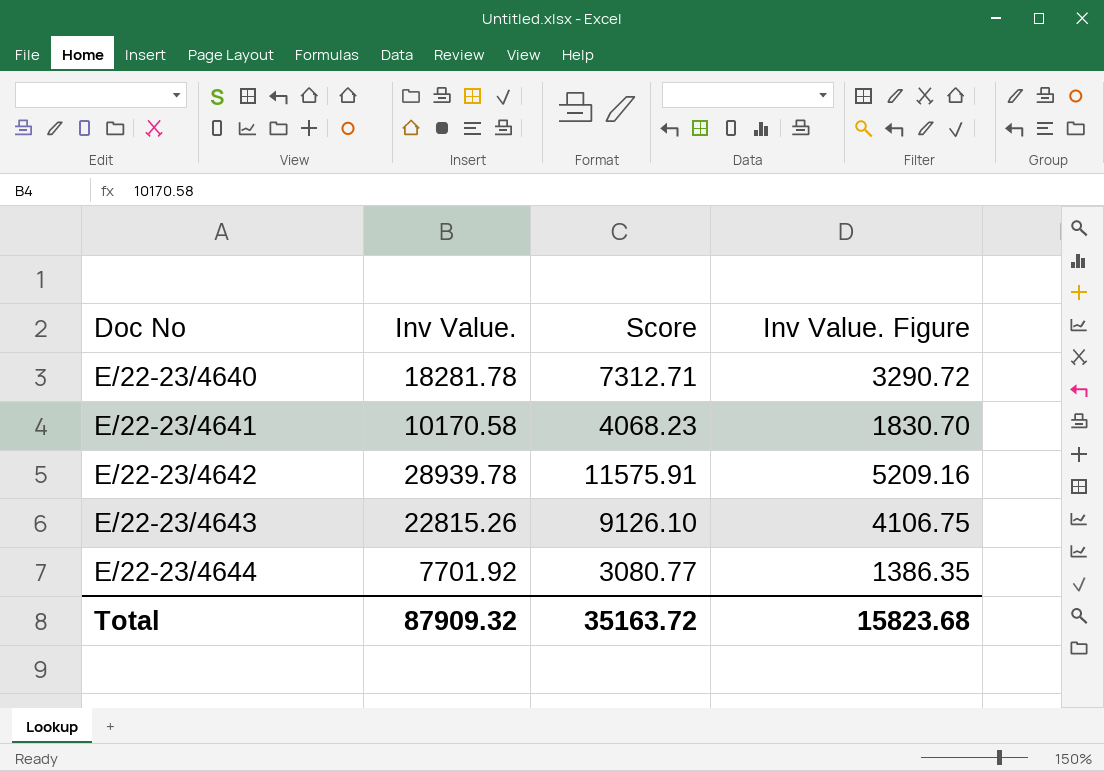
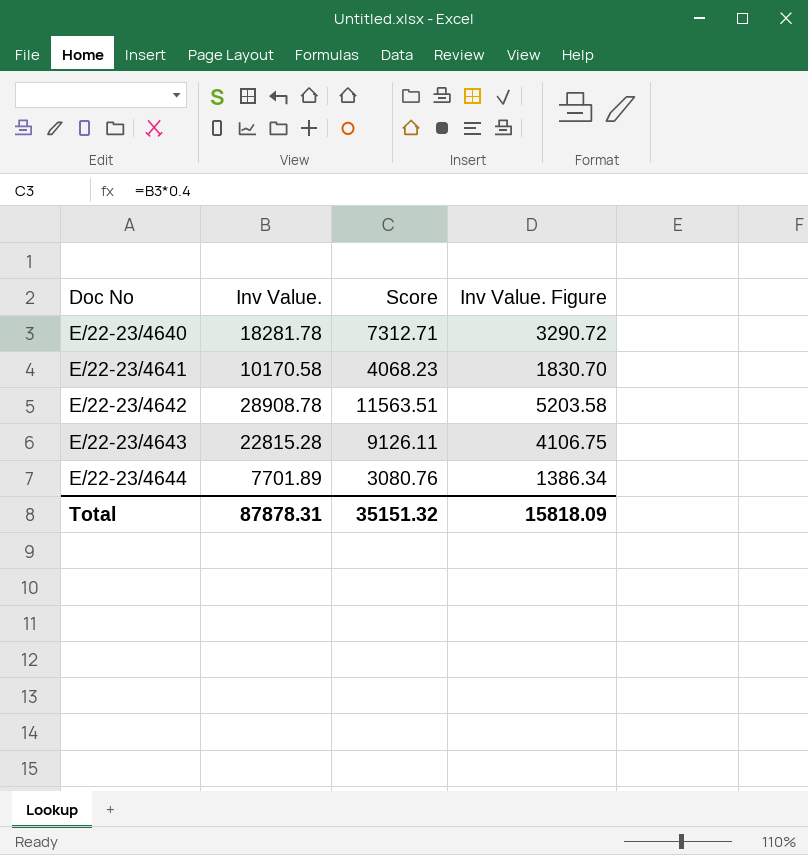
E/22-23/4642 | Inv Value.: 28939.78 -> 28908.78
E/22-23/4642 | Score: 11575.91 -> 11563.51
E/22-23/4642 | Inv Value. Figure: 5209.16 -> 5203.58
E/22-23/4643 | Inv Value.: 22815.26 -> 22815.28
E/22-23/4643 | Score: 9126.10 -> 9126.11
E/22-23/4644 | Inv Value.: 7701.92 -> 7701.89
E/22-23/4644 | Score: 3080.77 -> 3080.76
E/22-23/4644 | Inv Value. Figure: 1386.35 -> 1386.34
Total | Inv Value.: 87909.32 -> 87878.31
Total | Score: 35163.72 -> 35151.32
Total | Inv Value. Figure: 15823.68 -> 15818.09

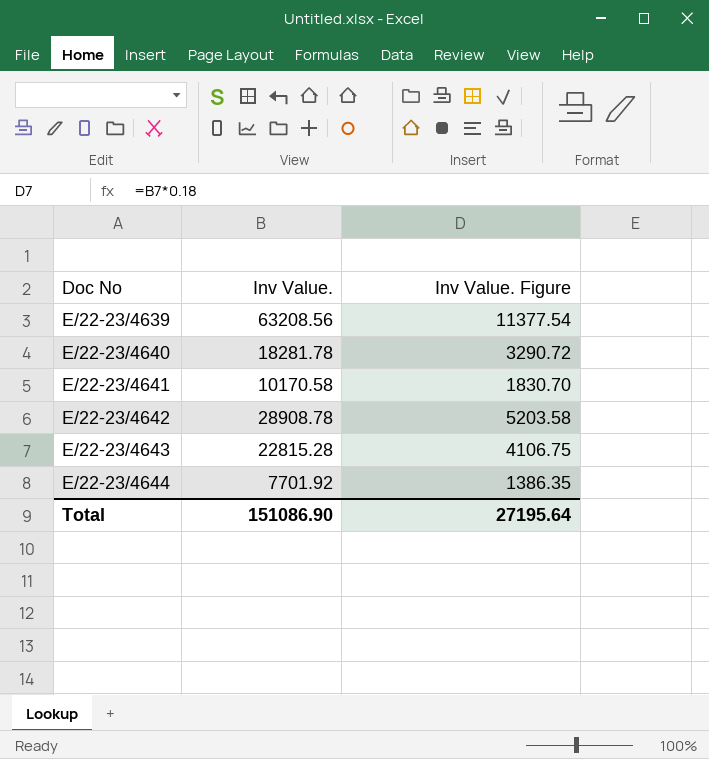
column Score | formula: [Inv Value.] * 0.4 -> none
row E/22-23/4639: none -> 63208.56 | 11377.54
E/22-23/4644 | Inv Value.: 7701.89 -> 7701.92
E/22-23/4644 | Inv Value. Figure: 1386.34 -> 1386.35
Total | Inv Value.: 87878.31 -> 151086.90
Total | Inv Value. Figure: 15818.09 -> 27195.64

